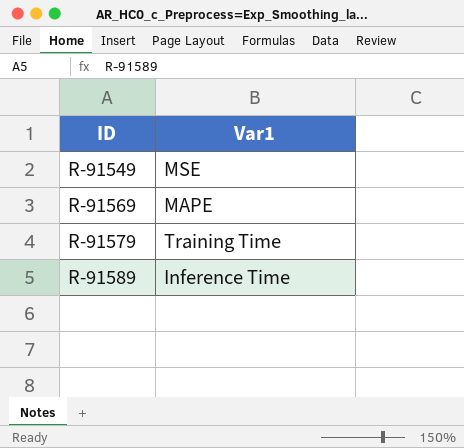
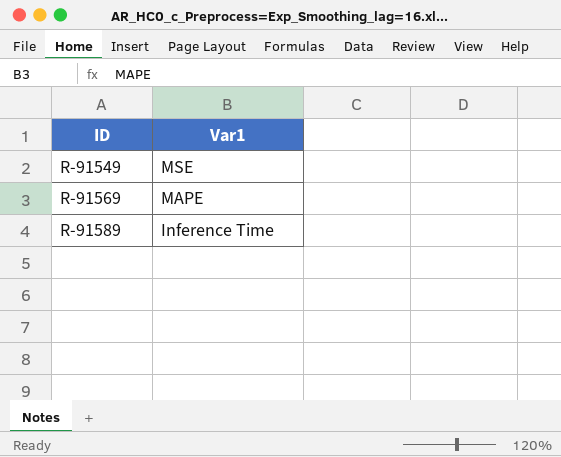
row R-91579: Training Time -> none

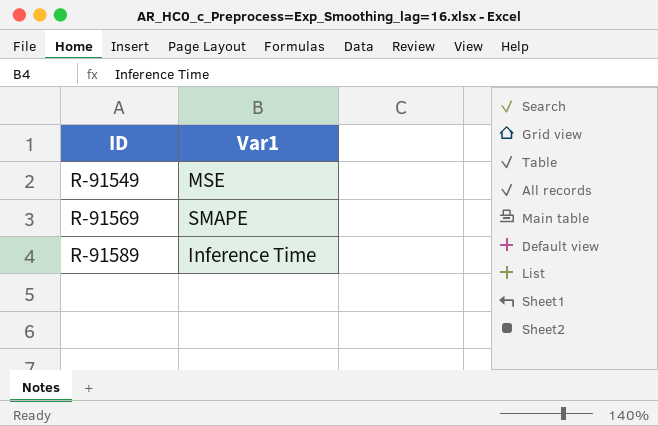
R-91569 | Var1: MAPE -> SMAPE

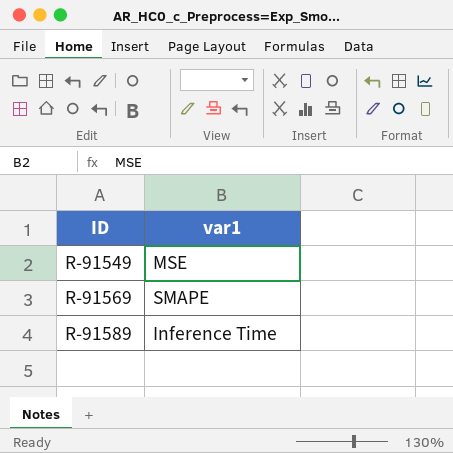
column name: Var1 -> var1

